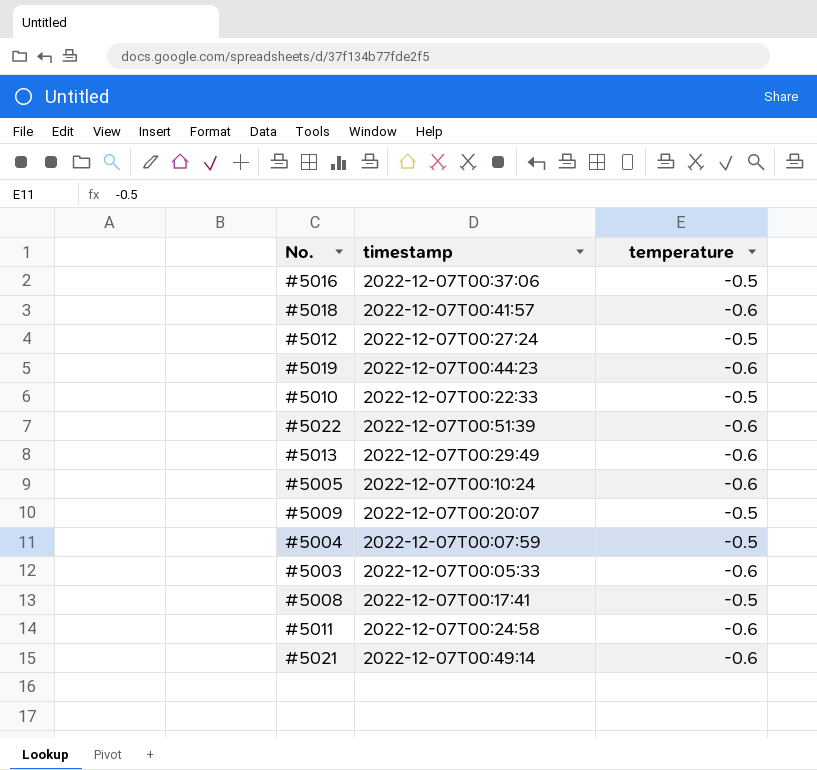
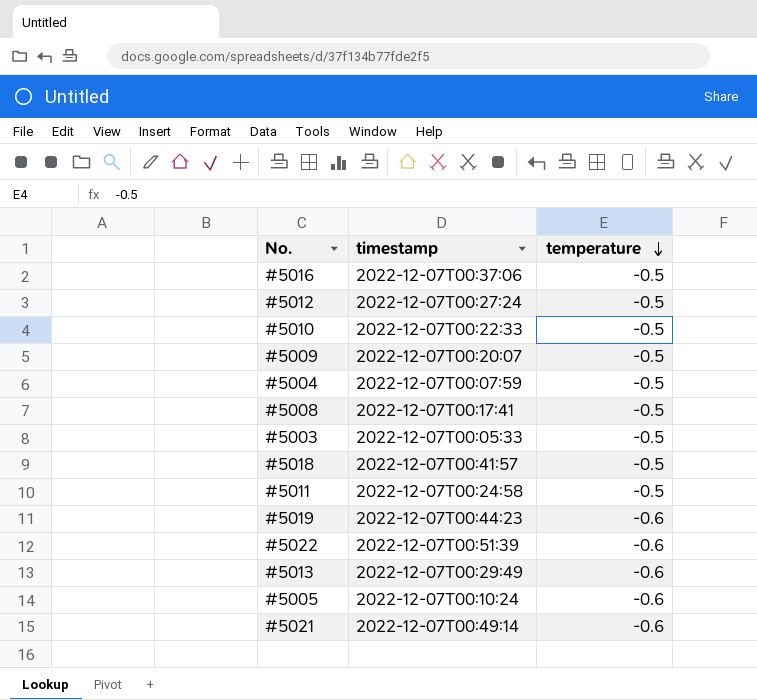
row order: none -> temperature descending
#5003 | temperature: -0.6 -> -0.5
#5018 | temperature: -0.6 -> -0.5
#5011 | temperature: -0.6 -> -0.5

